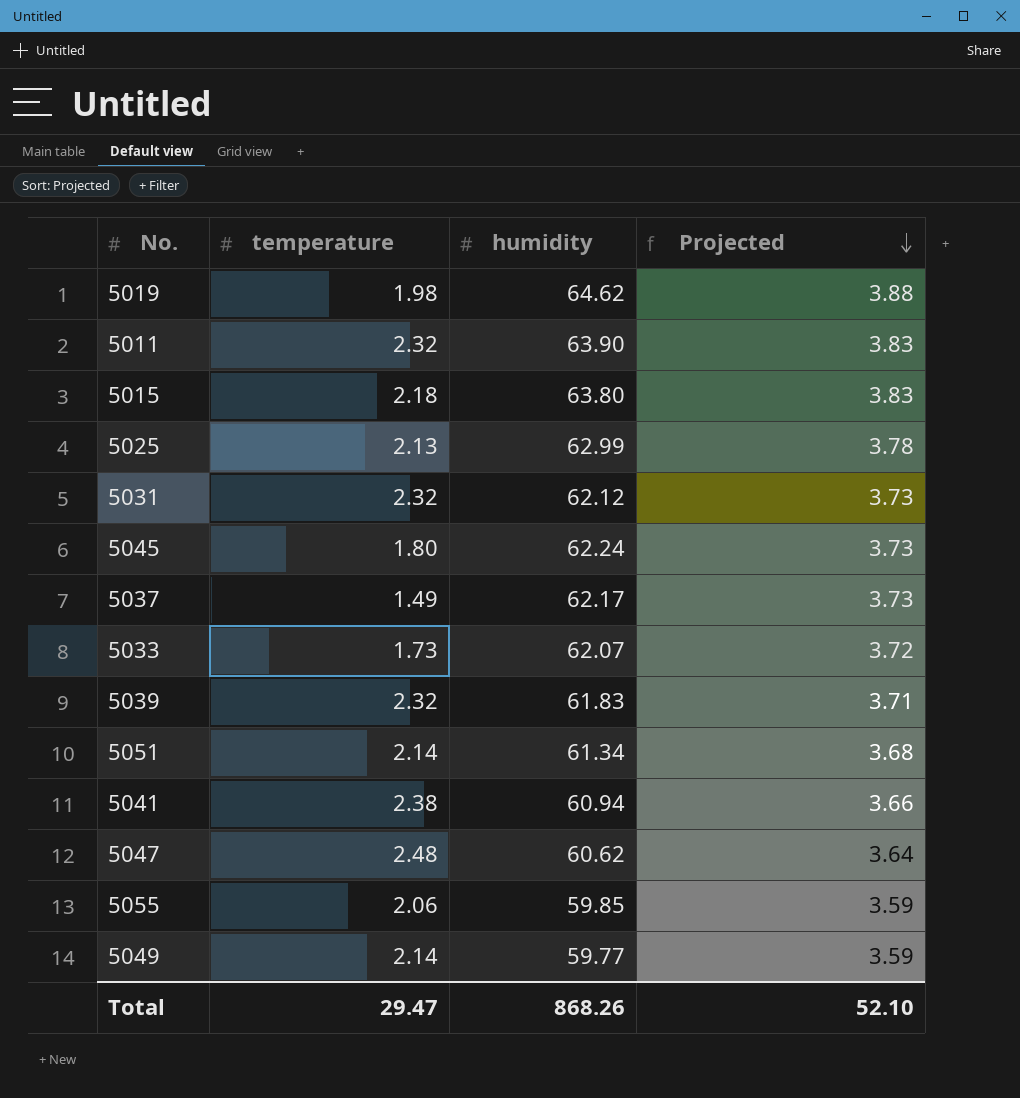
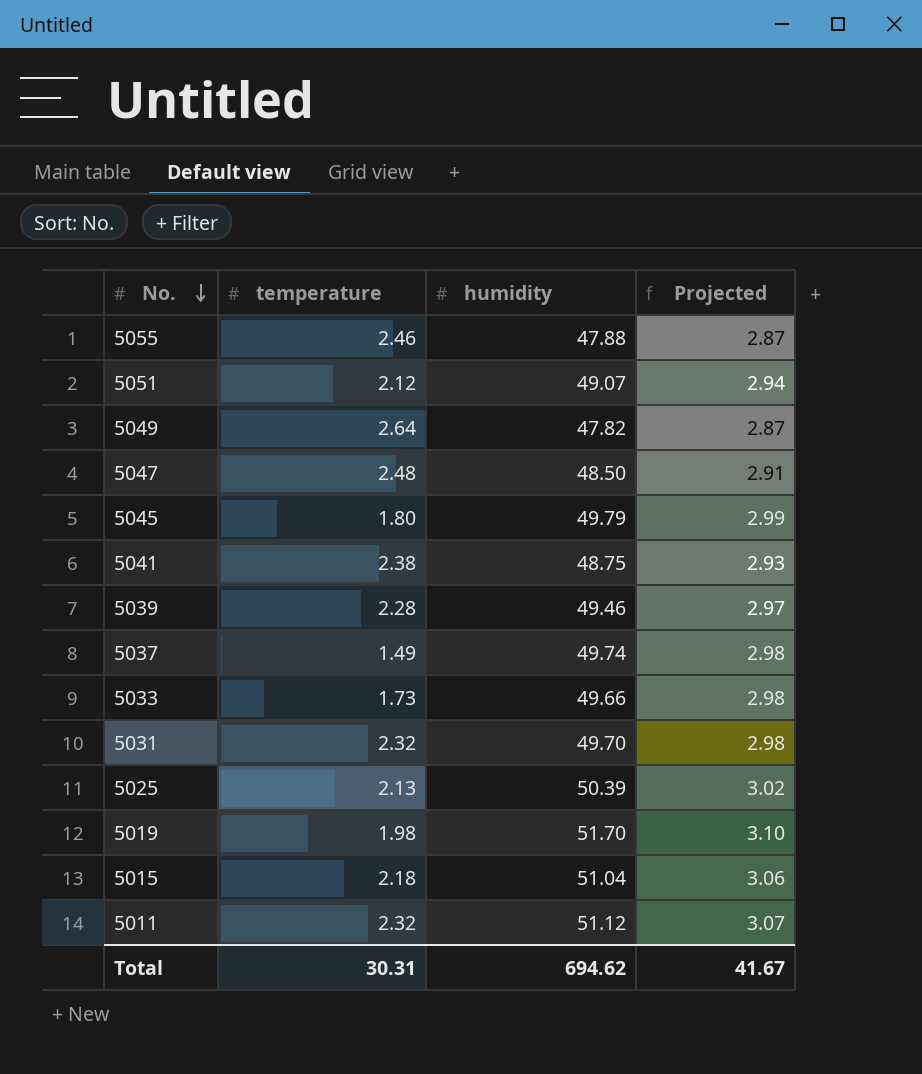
row order: Projected descending -> No. descending
5055 | temperature: 2.06 -> 2.46
5055 | humidity: 59.85 -> 47.88
5055 | Projected: 3.59 -> 2.87
5051 | temperature: 2.14 -> 2.12
5051 | humidity: 61.34 -> 49.07
5051 | Projected: 3.68 -> 2.94
5049 | temperature: 2.14 -> 2.64
5049 | humidity: 59.77 -> 47.82
5049 | Projected: 3.59 -> 2.87
5047 | humidity: 60.62 -> 48.50
5047 | Projected: 3.64 -> 2.91
5045 | humidity: 62.24 -> 49.79
5045 | Projected: 3.73 -> 2.99
5041 | humidity: 60.94 -> 48.75
5041 | Projected: 3.66 -> 2.93
5039 | temperature: 2.32 -> 2.28
5039 | humidity: 61.83 -> 49.46
5039 | Projected: 3.71 -> 2.97
5037 | humidity: 62.17 -> 49.74
5037 | Projected: 3.73 -> 2.98
5033 | humidity: 62.07 -> 49.66
5033 | Projected: 3.72 -> 2.98
5031 | humidity: 62.12 -> 49.70
5031 | Projected: 3.73 -> 2.98
5025 | humidity: 62.99 -> 50.39
5025 | Projected: 3.78 -> 3.02
5019 | humidity: 64.62 -> 51.70
5019 | Projected: 3.88 -> 3.10
5015 | humidity: 63.80 -> 51.04
5015 | Projected: 3.83 -> 3.06
5011 | humidity: 63.90 -> 51.12
5011 | Projected: 3.83 -> 3.07
Total | temperature: 29.47 -> 30.31
Total | humidity: 868.26 -> 694.62
Total | Projected: 52.10 -> 41.67

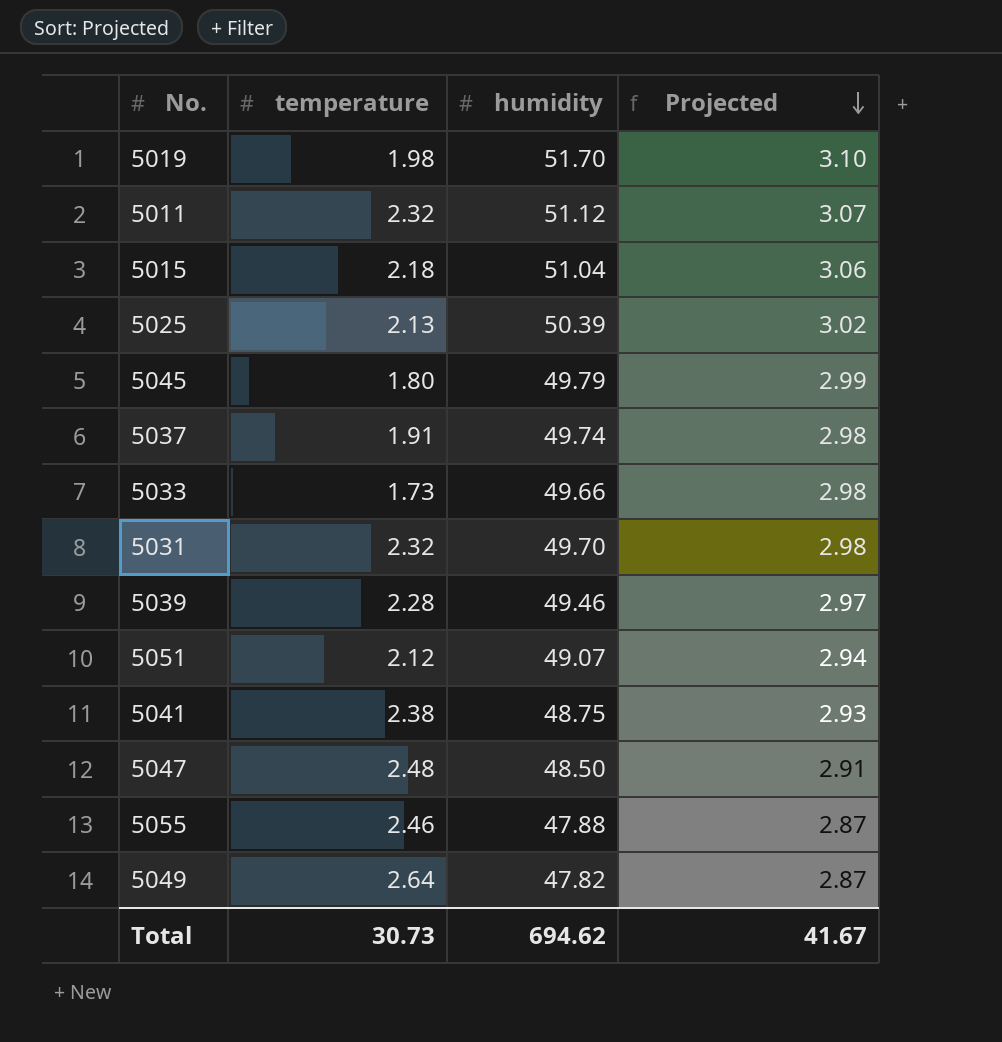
row order: No. descending -> Projected descending
5037 | temperature: 1.49 -> 1.91
Total | temperature: 30.31 -> 30.73

